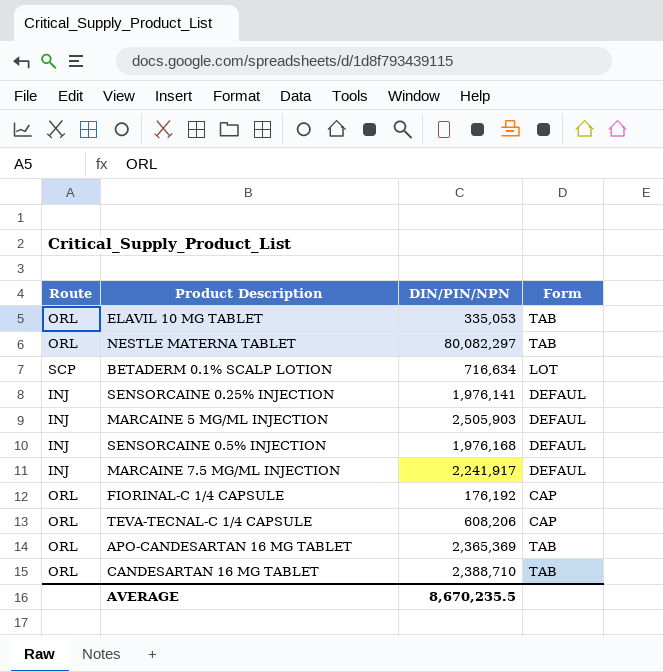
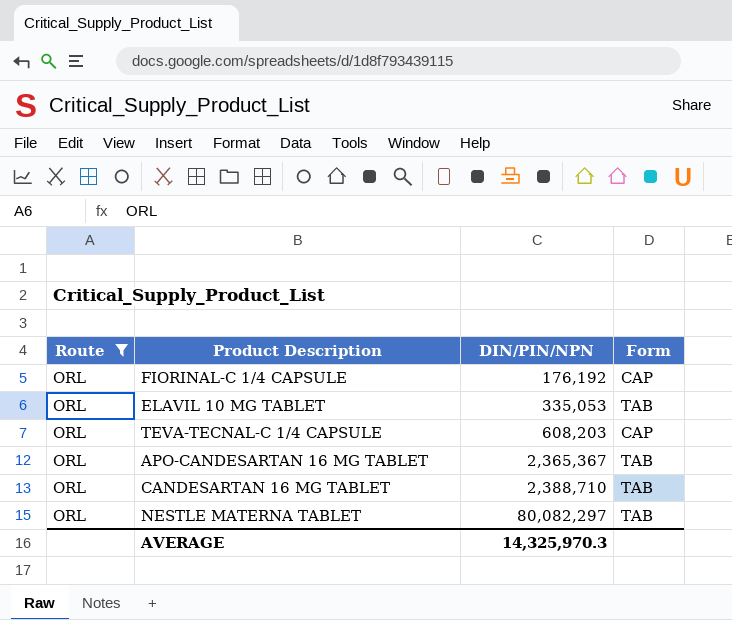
filter: none -> Route = ORL
row order: none -> DIN/PIN/NPN ascending
TEVA-TECNAL-C 1/4 CAPSULE | DIN/PIN/NPN: 608,206 -> 608,203
APO-CANDESARTAN 16 MG TABLET | DIN/PIN/NPN: 2,365,369 -> 2,365,367
AVERAGE | DIN/PIN/NPN: 8,670,235.5 -> 14,325,970.3

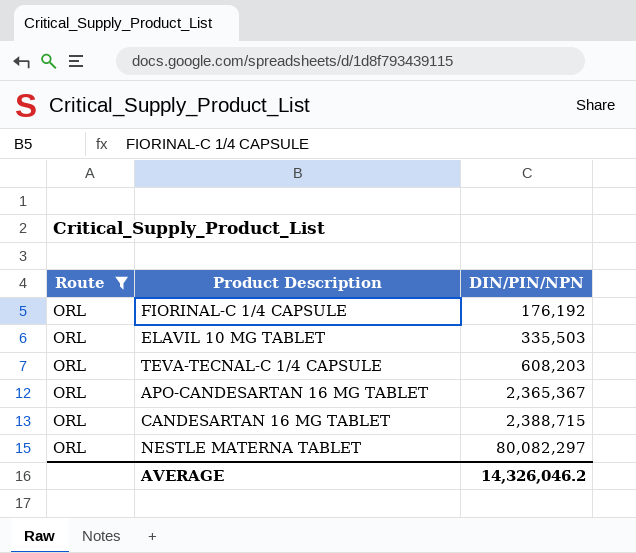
column Form | position: 4 -> none
ELAVIL 10 MG TABLET | DIN/PIN/NPN: 335,053 -> 335,503
CANDESARTAN 16 MG TABLET | DIN/PIN/NPN: 2,388,710 -> 2,388,715
AVERAGE | DIN/PIN/NPN: 14,325,970.3 -> 14,326,046.2

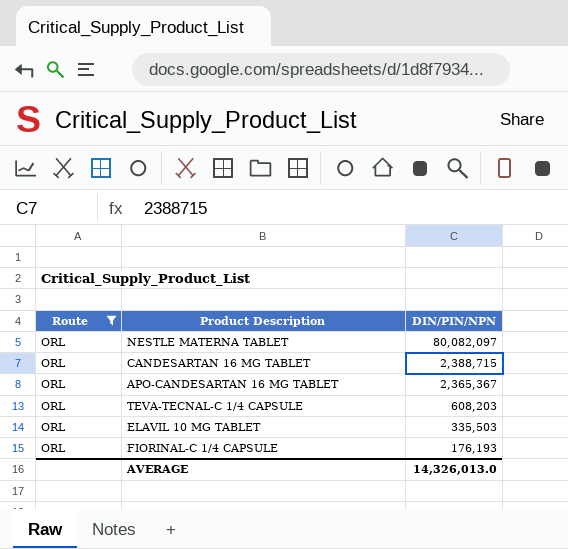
row order: DIN/PIN/NPN ascending -> DIN/PIN/NPN descending
NESTLE MATERNA TABLET | DIN/PIN/NPN: 80,082,297 -> 80,082,097
FIORINAL-C 1/4 CAPSULE | DIN/PIN/NPN: 176,192 -> 176,193
AVERAGE | DIN/PIN/NPN: 14,326,046.2 -> 14,326,013.0

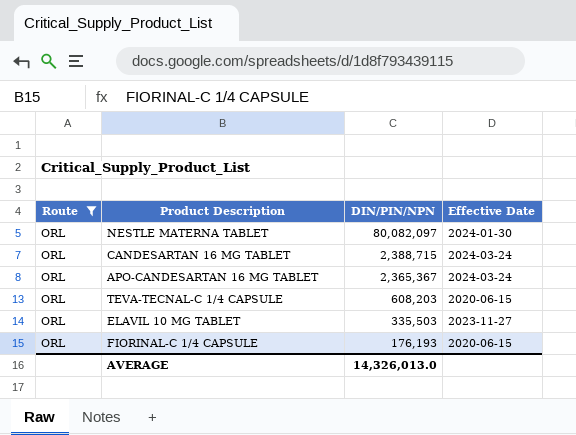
column Effective Date | position: none -> 4

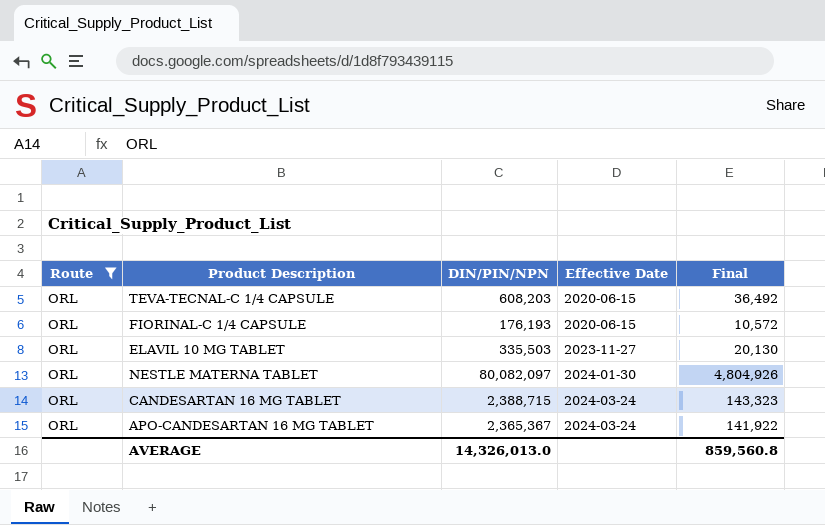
row order: DIN/PIN/NPN descending -> Effective Date ascending
column Final | formula: none -> [DIN/PIN/NPN] * 0.06

